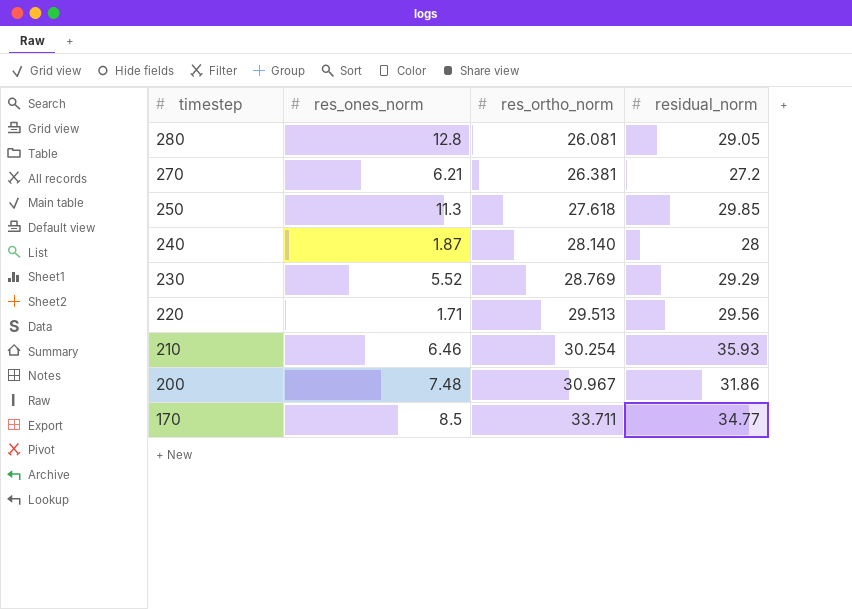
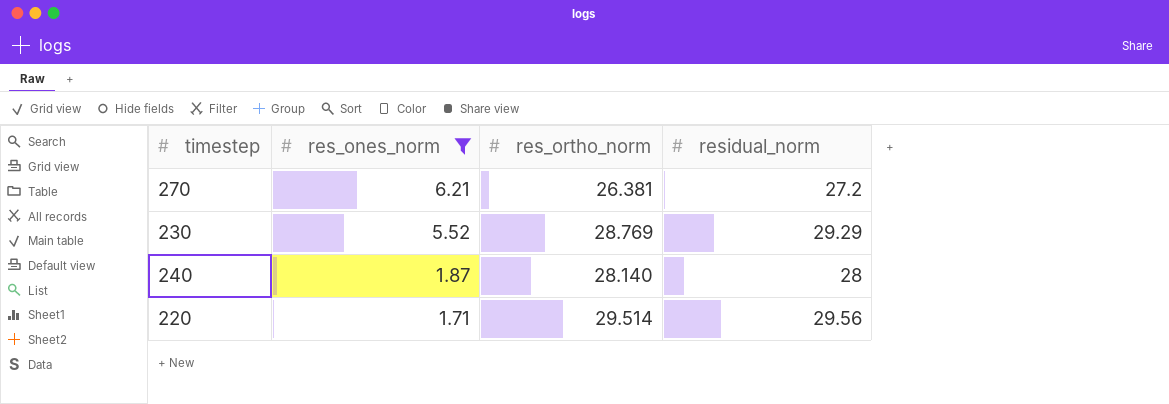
filter: none -> res_ones_norm <= 6.21
row order: timestep descending -> res_ones_norm descending
220 | res_ortho_norm: 29.513 -> 29.514

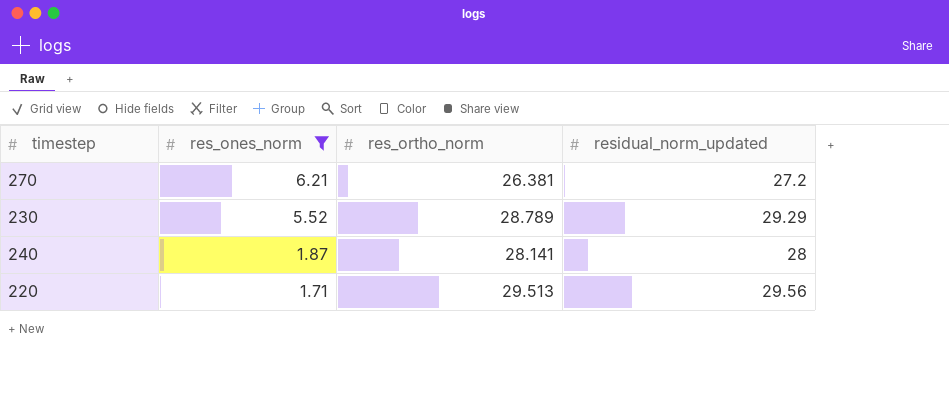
column name: residual_norm -> residual_norm_updated
230 | res_ortho_norm: 28.769 -> 28.789
240 | res_ortho_norm: 28.140 -> 28.141
220 | res_ortho_norm: 29.514 -> 29.513

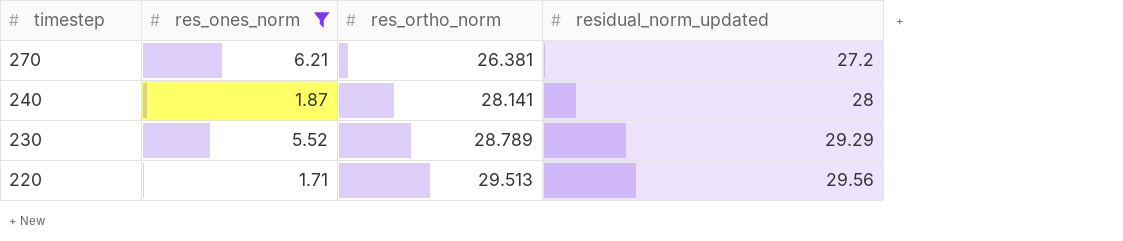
row order: res_ones_norm descending -> timestep descending

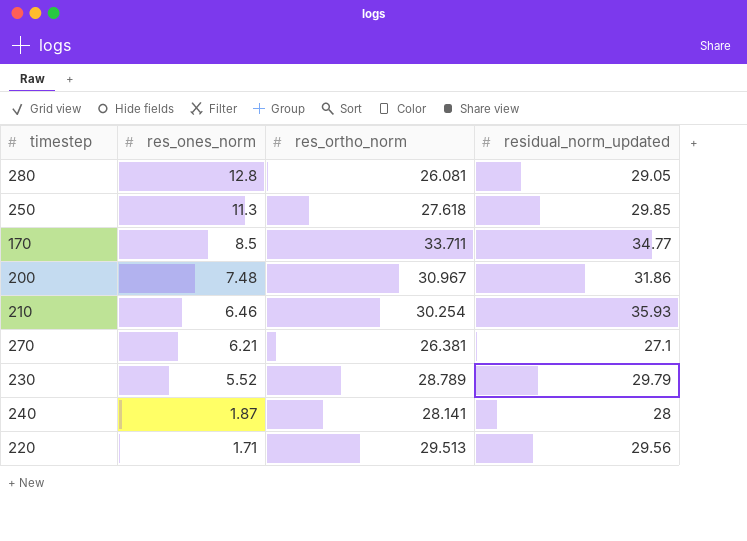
filter: res_ones_norm <= 6.21 -> none
row order: timestep descending -> res_ones_norm descending
270 | residual_norm_updated: 27.2 -> 27.1
230 | residual_norm_updated: 29.29 -> 29.79

